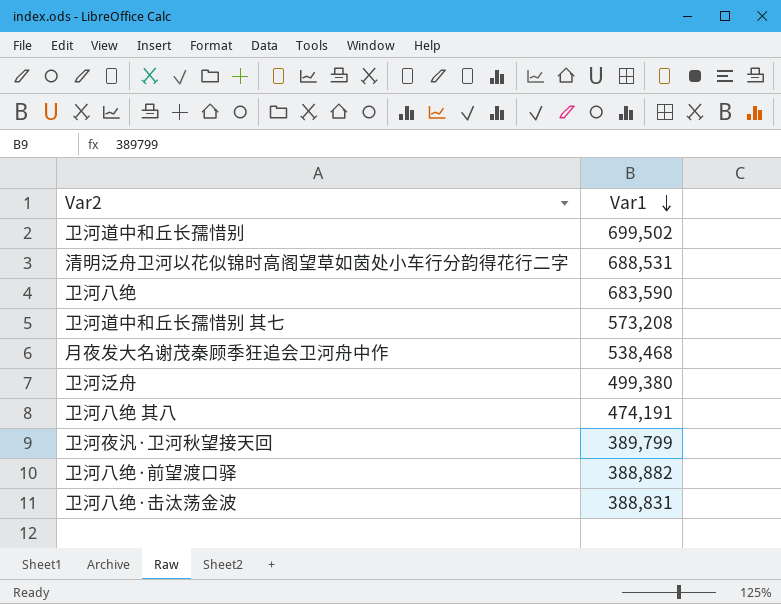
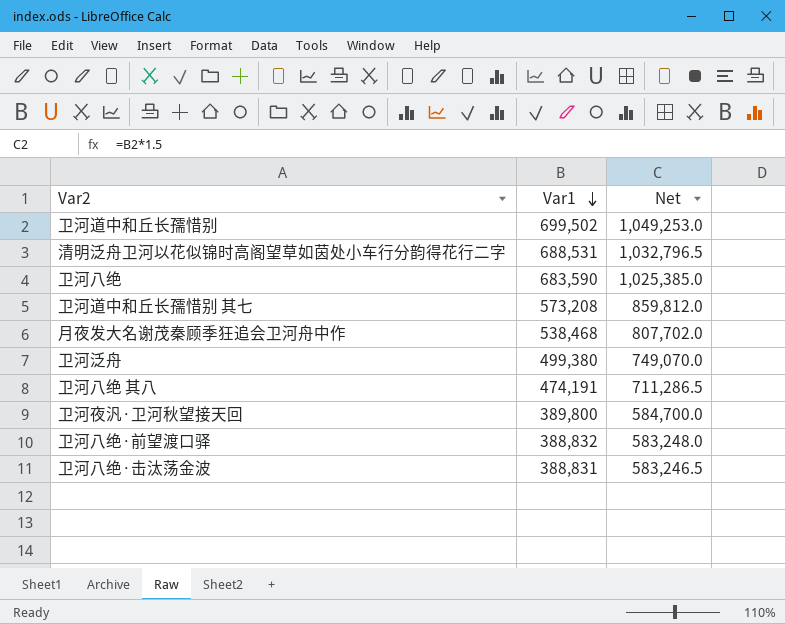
column Net | formula: none -> [Var1] * 1.5
卫河夜汎·卫河秋望接天回 | Var1: 389,799 -> 389,800
卫河八绝·前望渡口驿 | Var1: 388,882 -> 388,832

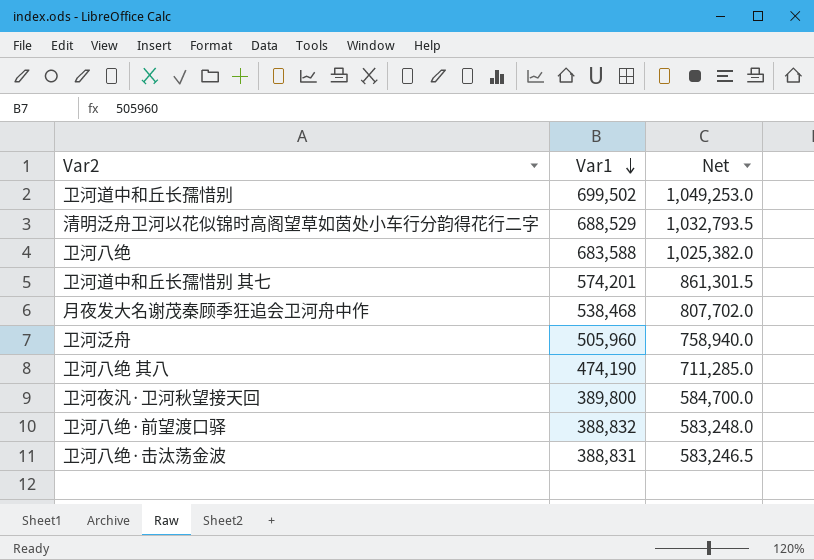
清明泛舟卫河以花似锦时高阁望草如茵处小车行分韵得花行二字 | Var1: 688,531 -> 688,529
清明泛舟卫河以花似锦时高阁望草如茵处小车行分韵得花行二字 | Net: 1,032,796.5 -> 1,032,793.5
卫河八绝 | Var1: 683,590 -> 683,588
卫河八绝 | Net: 1,025,385.0 -> 1,025,382.0
卫河道中和丘长孺惜别 其七 | Var1: 573,208 -> 574,201
卫河道中和丘长孺惜别 其七 | Net: 859,812.0 -> 861,301.5
卫河泛舟 | Var1: 499,380 -> 505,960
卫河泛舟 | Net: 749,070.0 -> 758,940.0
卫河八绝 其八 | Var1: 474,191 -> 474,190
卫河八绝 其八 | Net: 711,286.5 -> 711,285.0

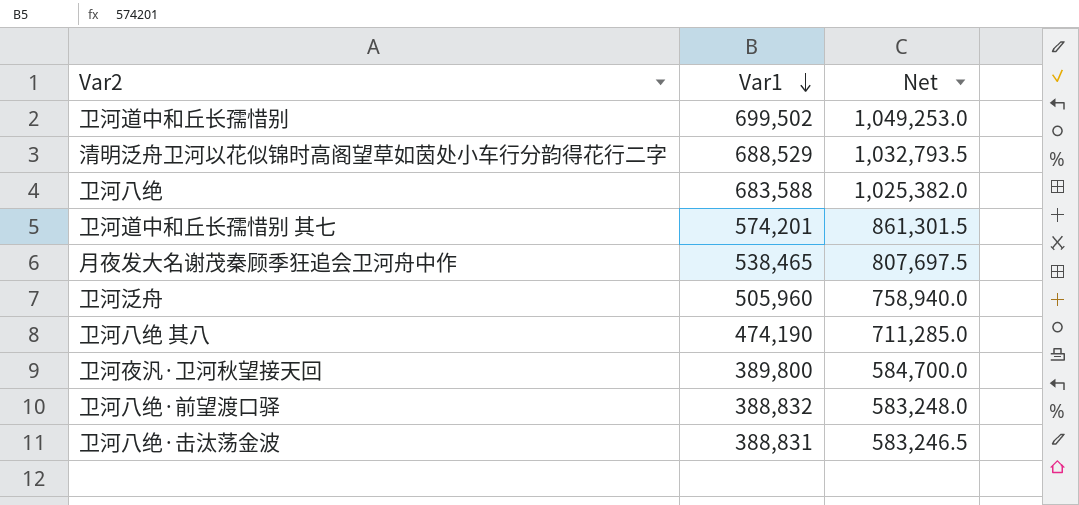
月夜发大名谢茂秦顾季狂追会卫河舟中作 | Var1: 538,468 -> 538,465
月夜发大名谢茂秦顾季狂追会卫河舟中作 | Net: 807,702.0 -> 807,697.5

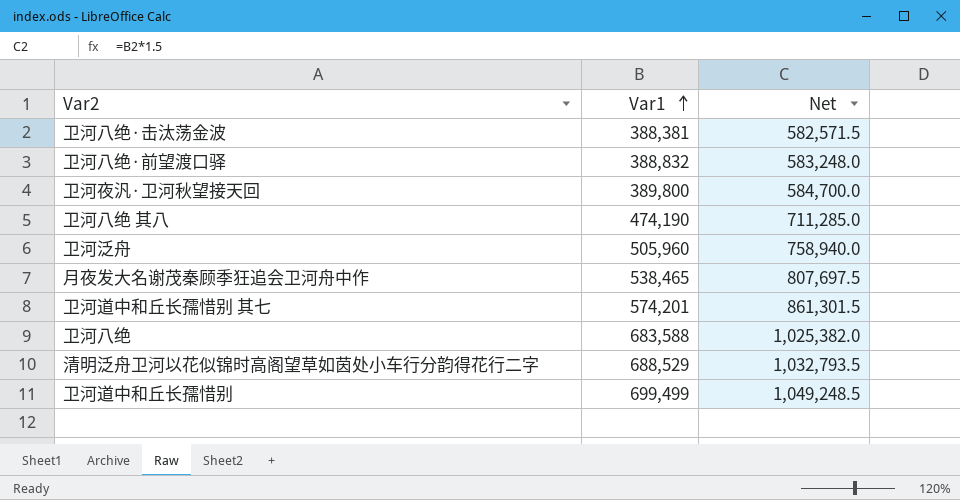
row order: Var1 descending -> Var1 ascending
卫河八绝·击汰荡金波 | Var1: 388,831 -> 388,381
卫河八绝·击汰荡金波 | Net: 583,246.5 -> 582,571.5
卫河道中和丘长孺惜别 | Var1: 699,502 -> 699,499
卫河道中和丘长孺惜别 | Net: 1,049,253.0 -> 1,049,248.5

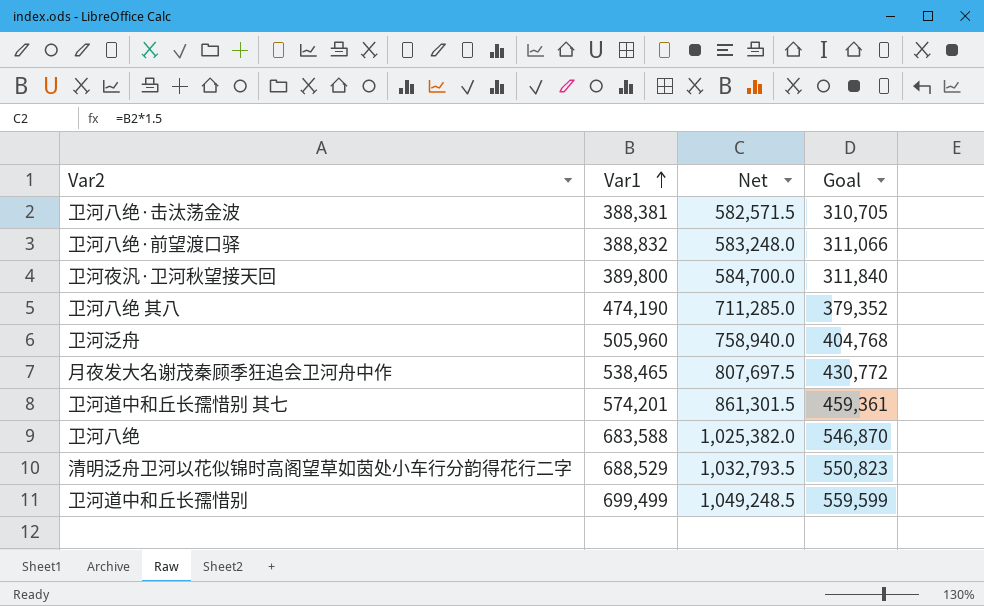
column Goal | formula: none -> [Var1] * 0.8

